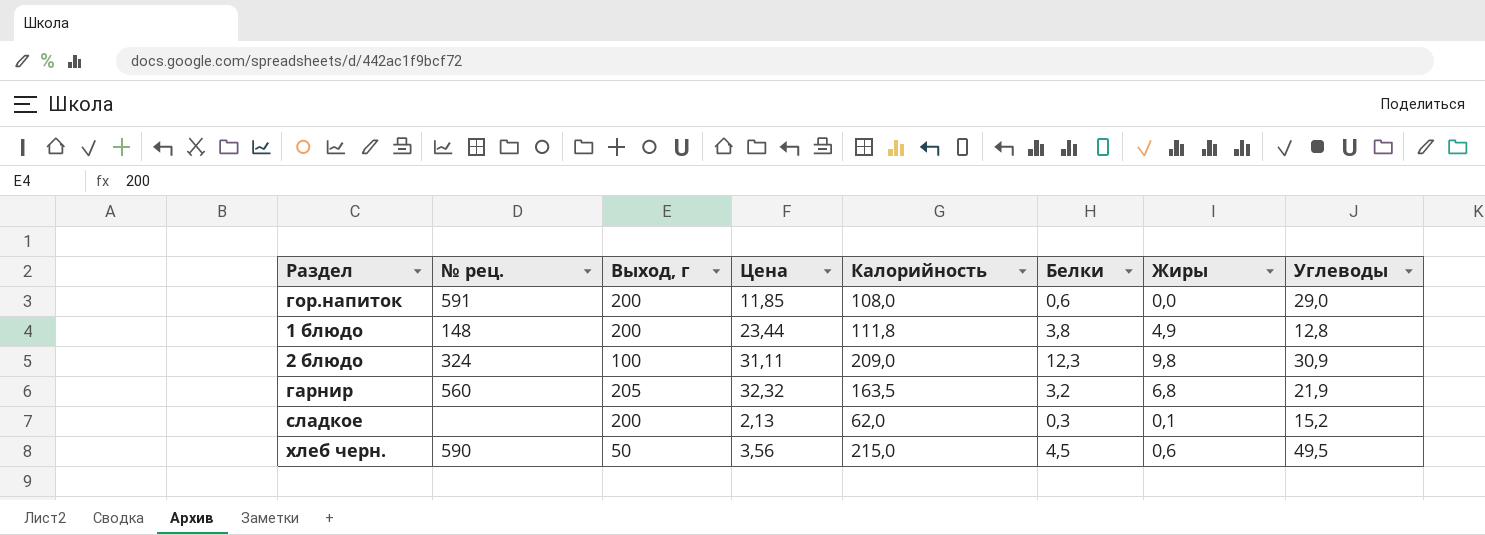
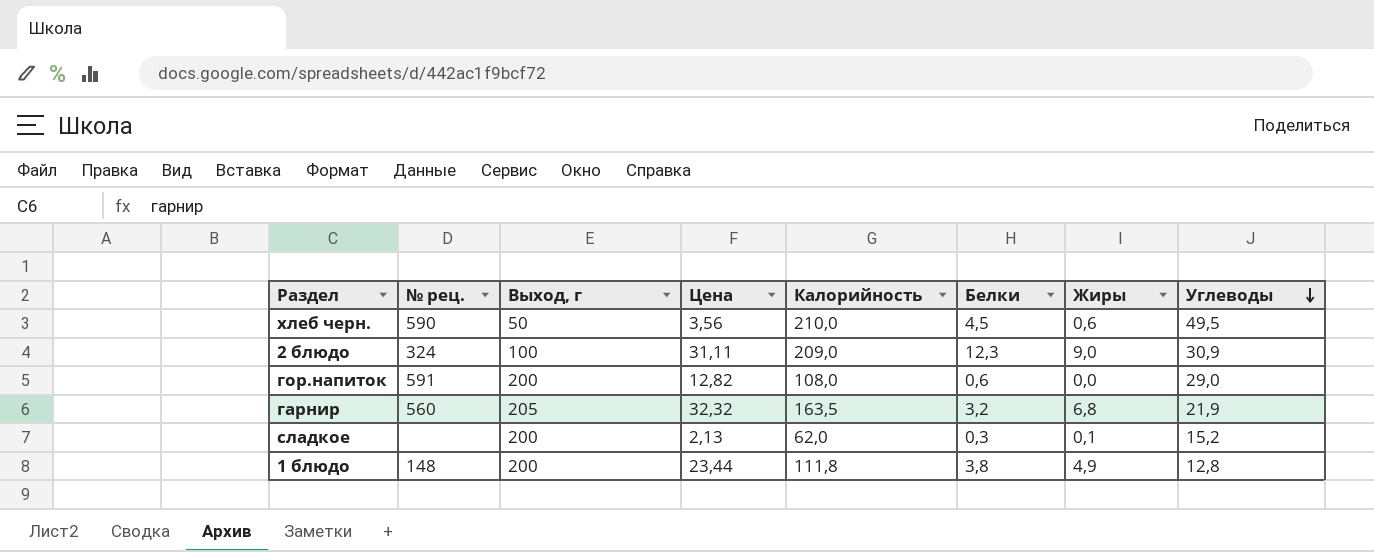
row order: none -> Углеводы descending
хлеб черн. | Калорийность: 215,0 -> 210,0
2 блюдо | Жиры: 9,8 -> 9,0
гор.напиток | Цена: 11,85 -> 12,82

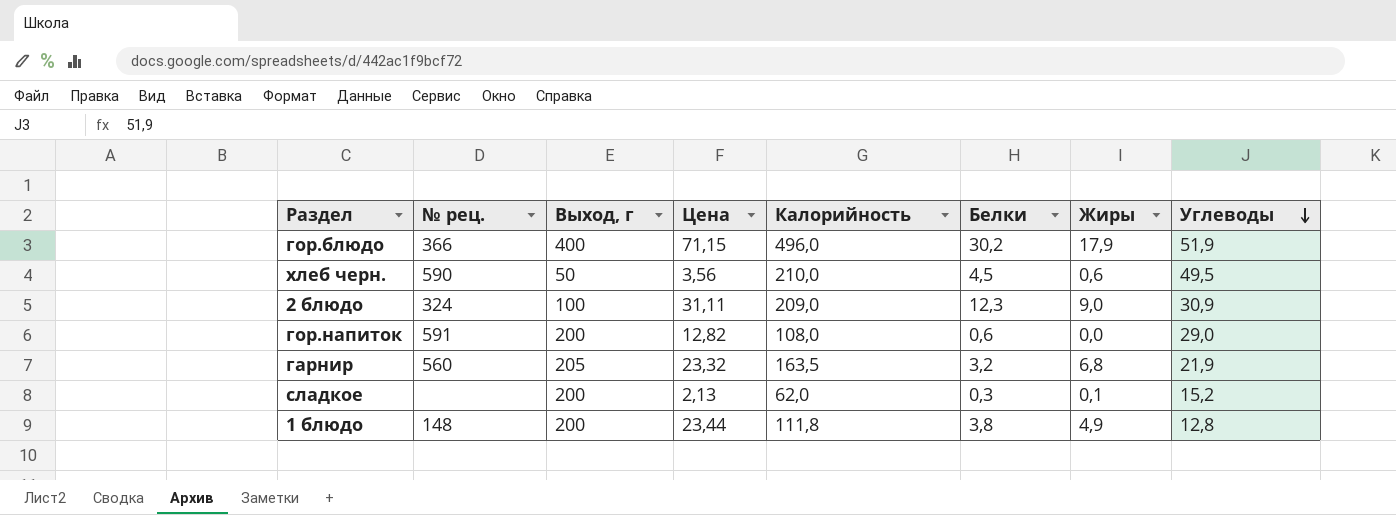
row гор.блюдо: none -> 366 | 400 | 71,15 | 496,0 | 30,2 | 17,9 | 51,9
гарнир | Цена: 32,32 -> 23,32

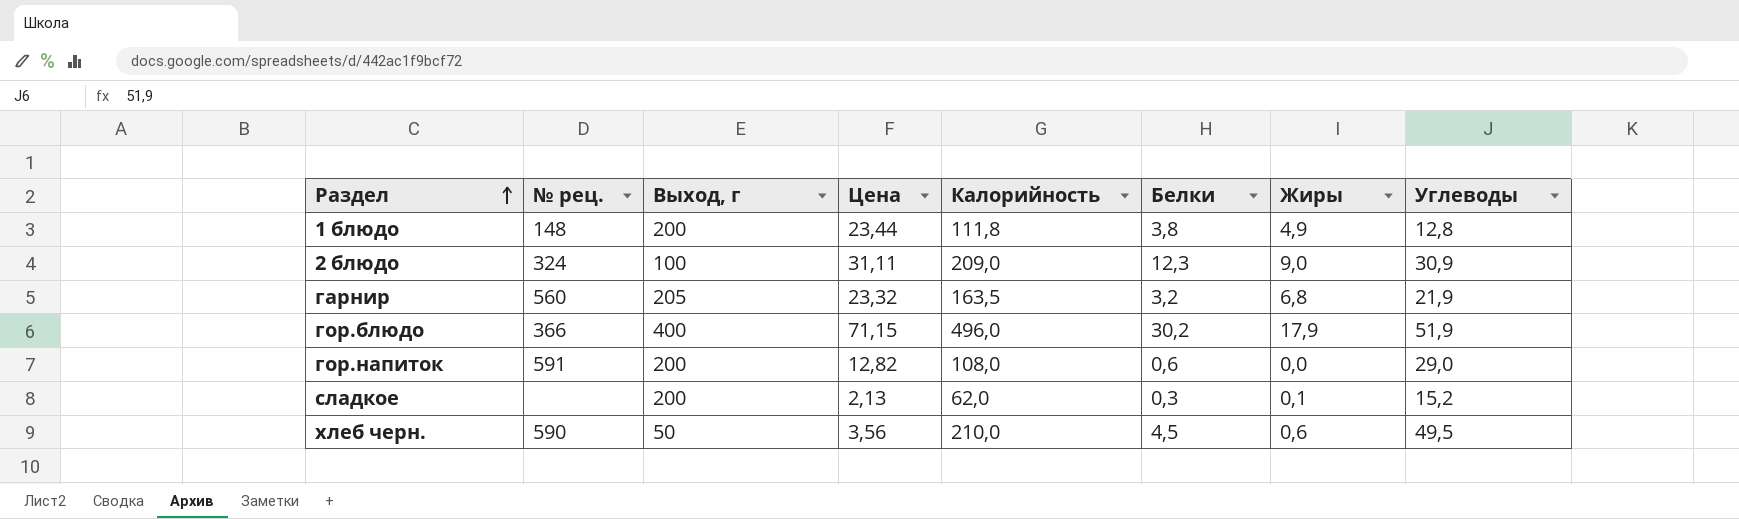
row order: Углеводы descending -> Раздел ascending

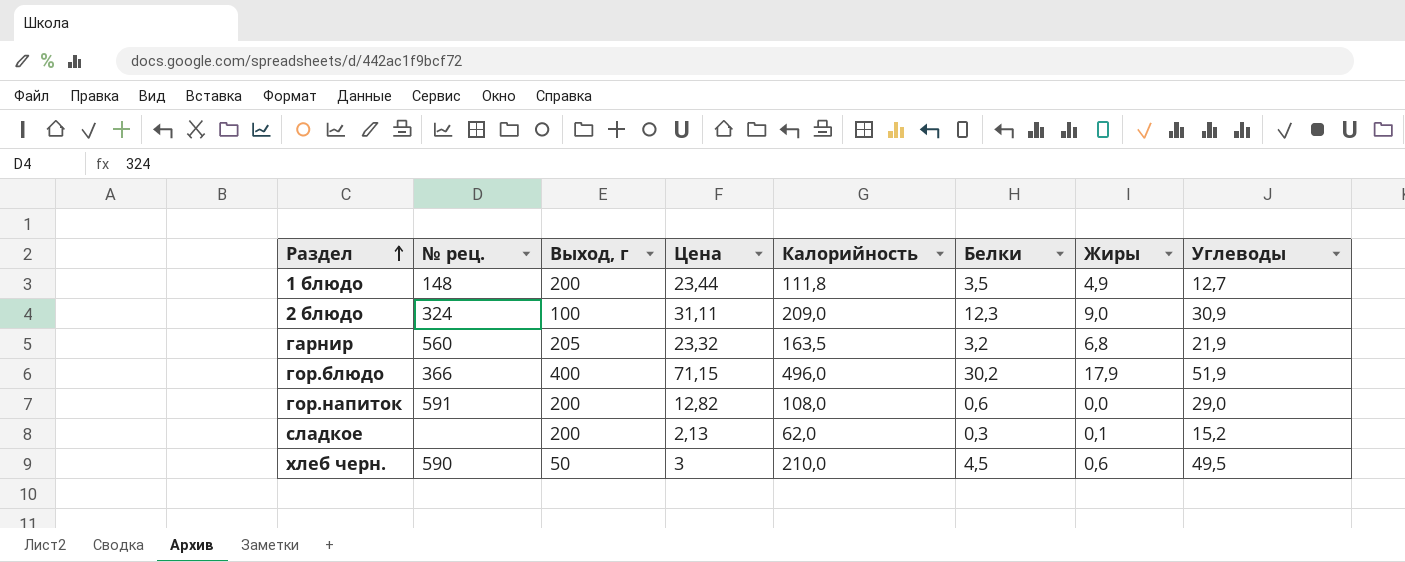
1 блюдо | Белки: 3,8 -> 3,5
1 блюдо | Углеводы: 12,8 -> 12,7
хлеб черн. | Цена: 3,56 -> 3

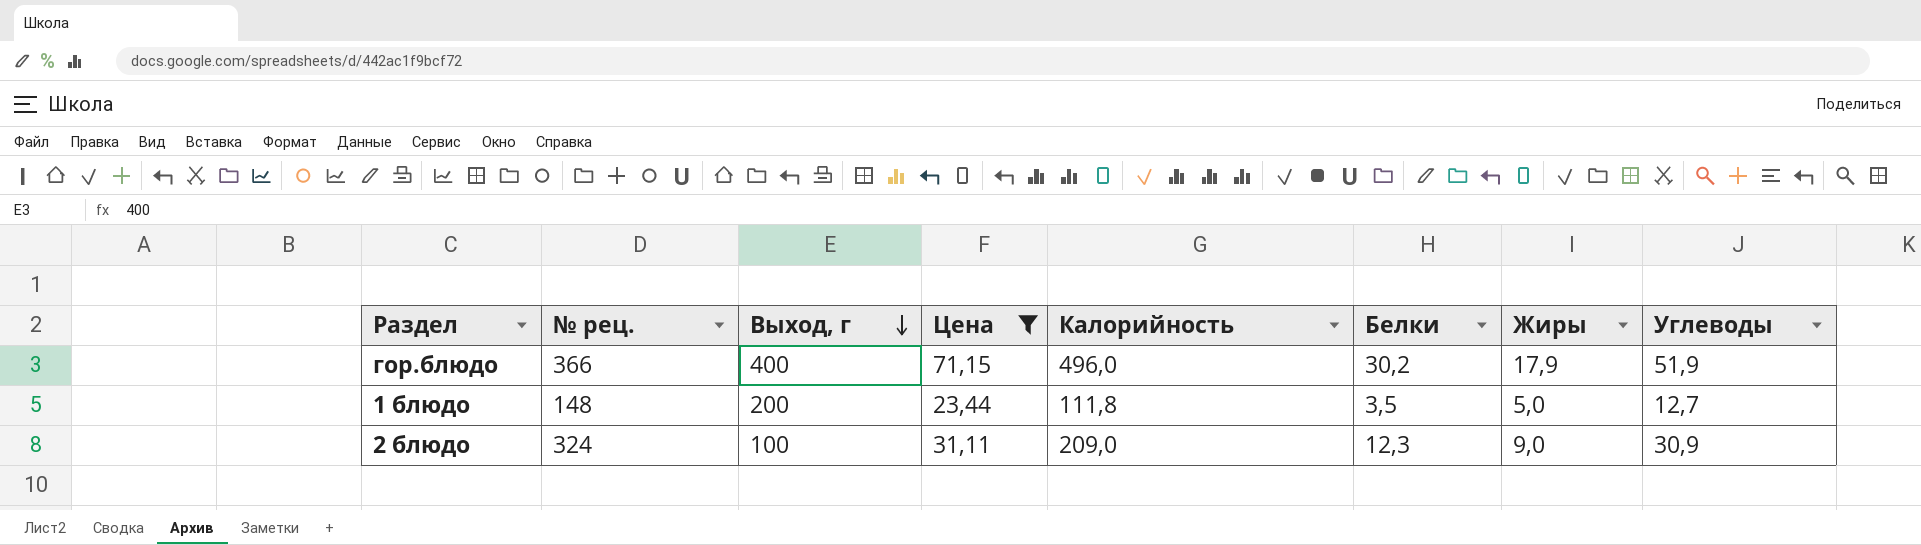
filter: none -> Цена >= 23,44
row order: Раздел ascending -> Выход, г descending
1 блюдо | Жиры: 4,9 -> 5,0

